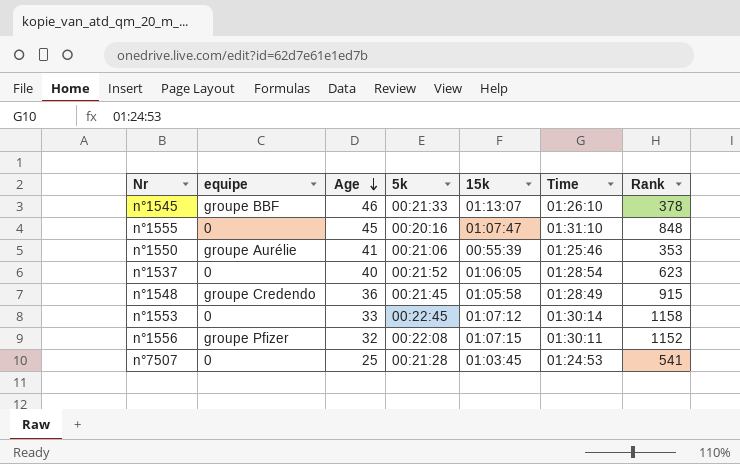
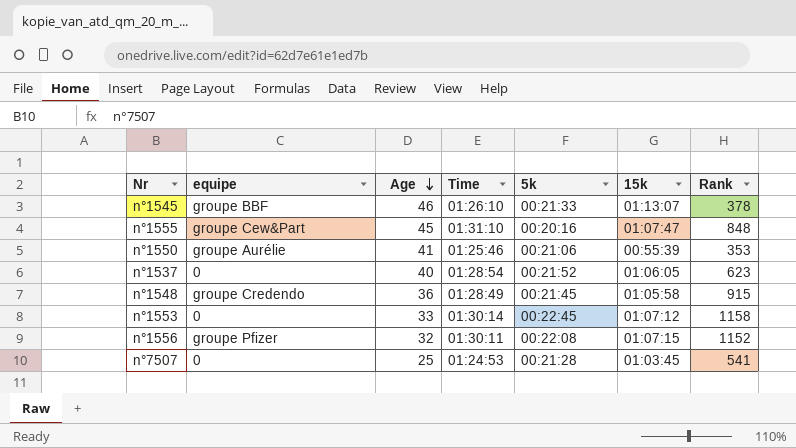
column Time | position: 6 -> 4
n°1555 | equipe: 0 -> groupe Cew&Part

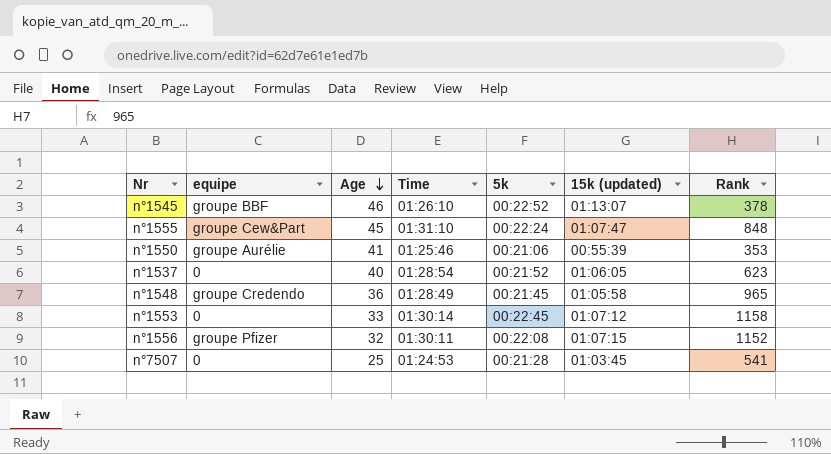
column name: 15k -> 15k (updated)
n°1545 | 5k: 00:21:33 -> 00:22:52
n°1555 | 5k: 00:20:16 -> 00:22:24
n°1548 | Rank: 915 -> 965

